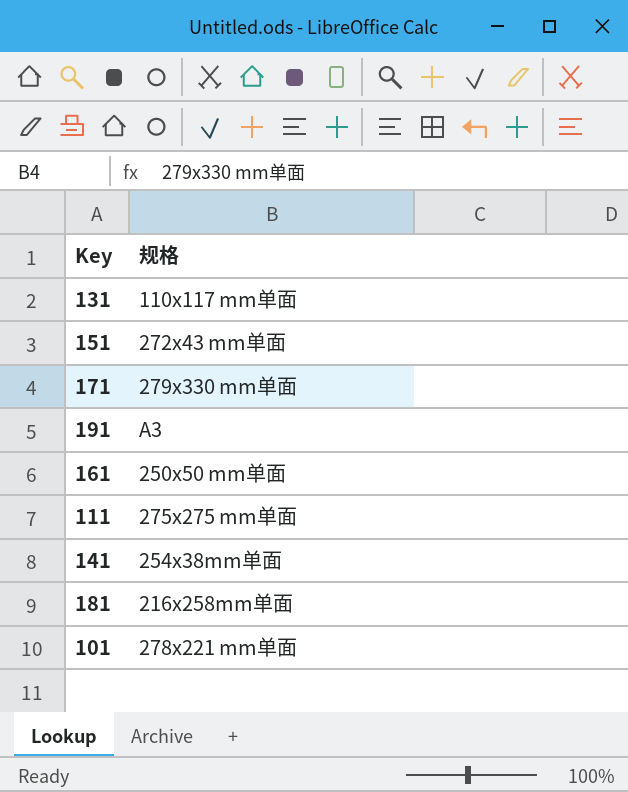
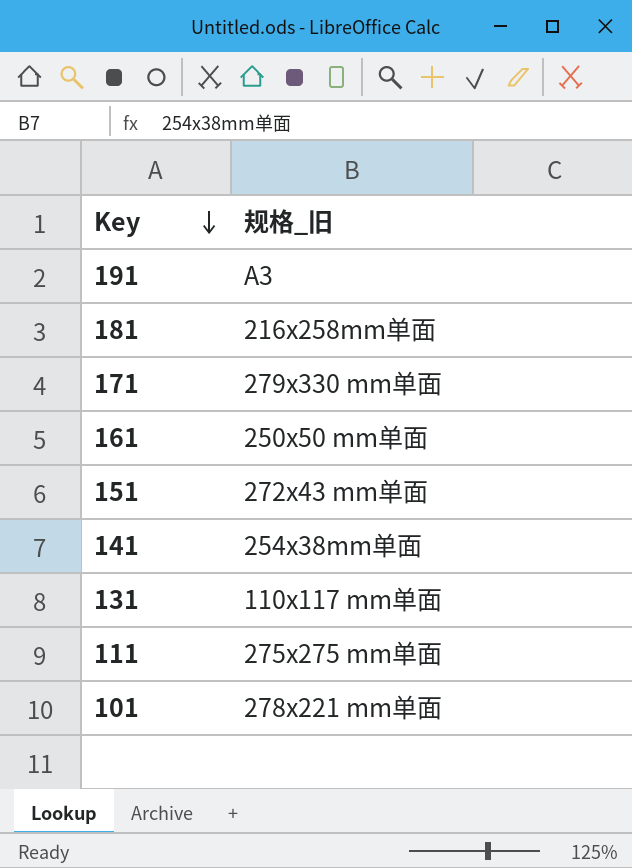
row order: none -> Key descending
column name: 规格 -> 规格_旧

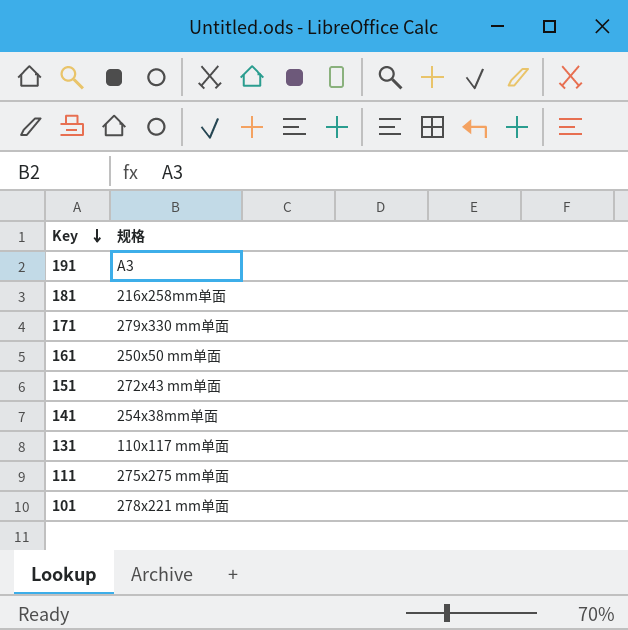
column name: 规格_旧 -> 规格

